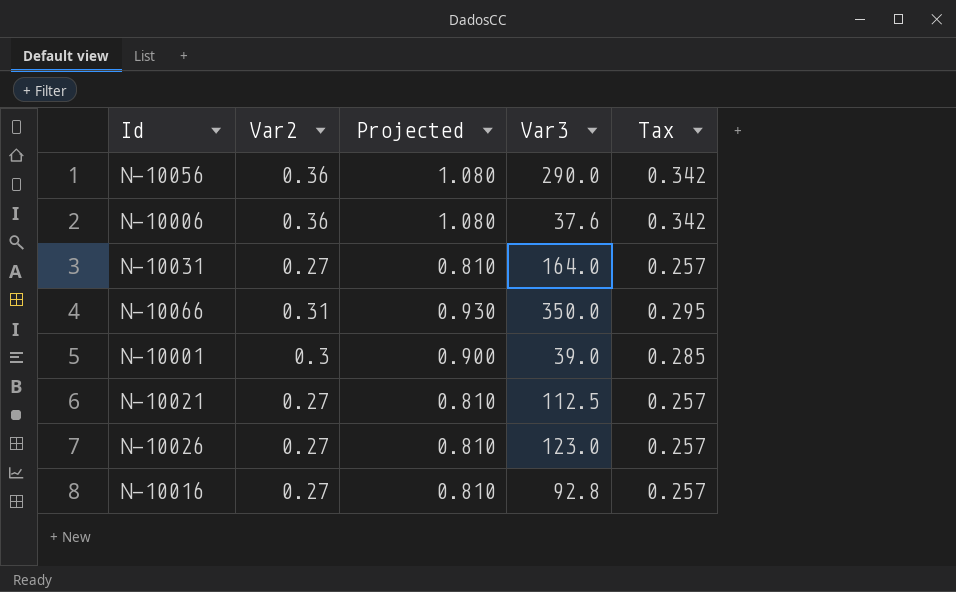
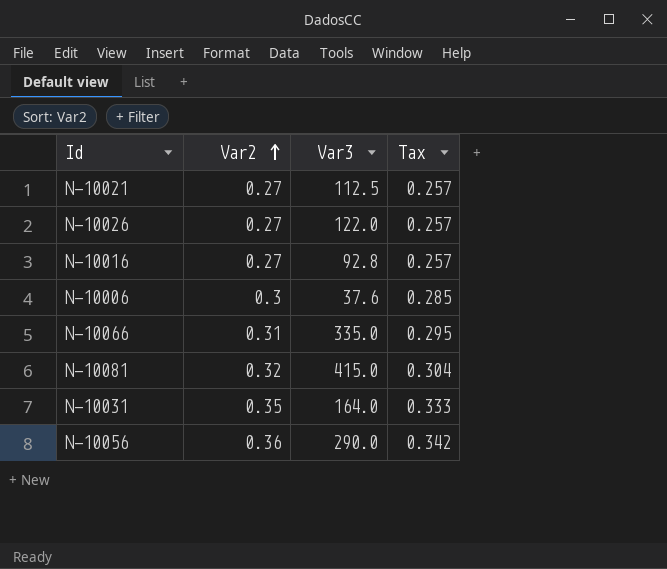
row order: none -> Var2 ascending
column Projected | formula: [Var2] * 3 -> none
row N-10001: 0.3 | 0.900 | 39.0 | 0.285 -> none
N-10026 | Var3: 123.0 -> 122.0
N-10006 | Var2: 0.36 -> 0.3
N-10006 | Tax: 0.342 -> 0.285
N-10066 | Var3: 350.0 -> 335.0
row N-10081: none -> 0.32 | 415.0 | 0.304
N-10031 | Var2: 0.27 -> 0.35
N-10031 | Tax: 0.257 -> 0.333

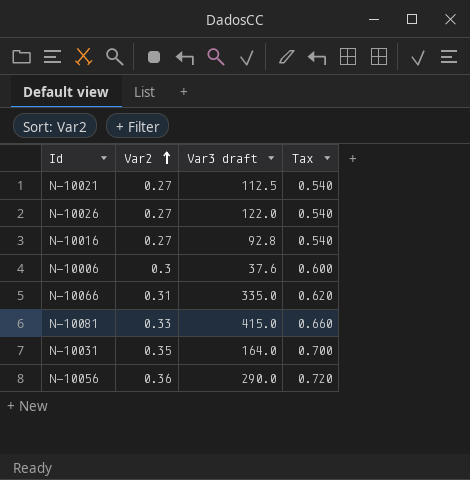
column name: Var3 -> Var3 draft
column Tax | formula: [Var2] * 0.95 -> [Var2] * 2
N-10081 | Var2: 0.32 -> 0.33

